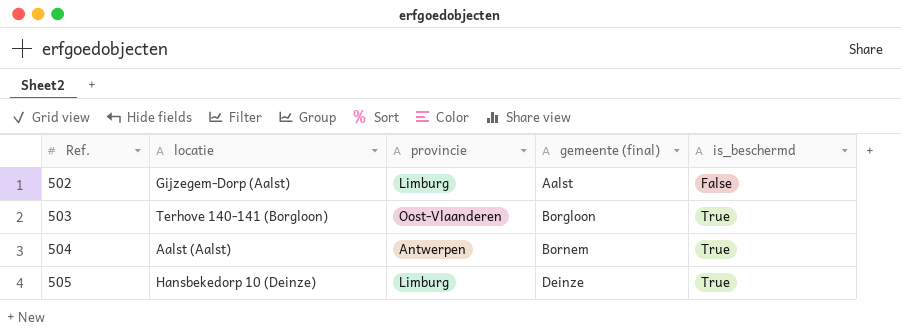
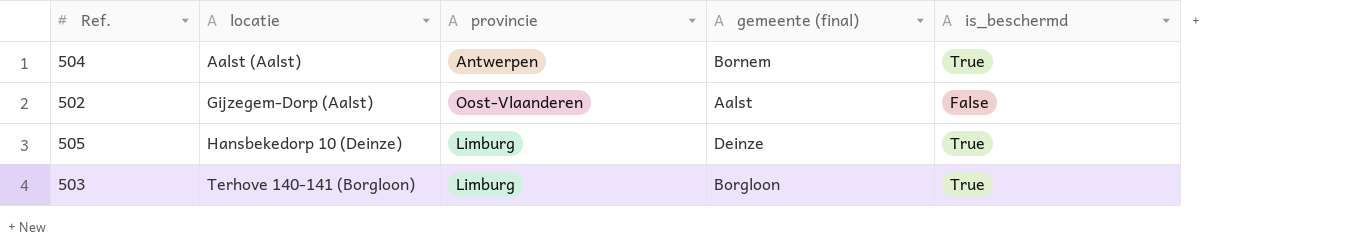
row order: Ref. ascending -> locatie ascending
502 | provincie: Limburg -> Oost-Vlaanderen
503 | provincie: Oost-Vlaanderen -> Limburg

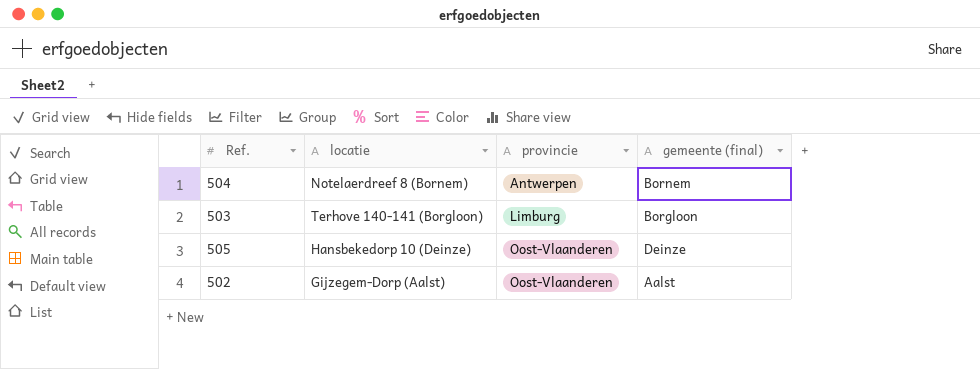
row order: locatie ascending -> provincie ascending
column is_beschermd | position: 5 -> none
504 | locatie: Aalst (Aalst) -> Notelaerdreef 8 (Bornem)
505 | provincie: Limburg -> Oost-Vlaanderen

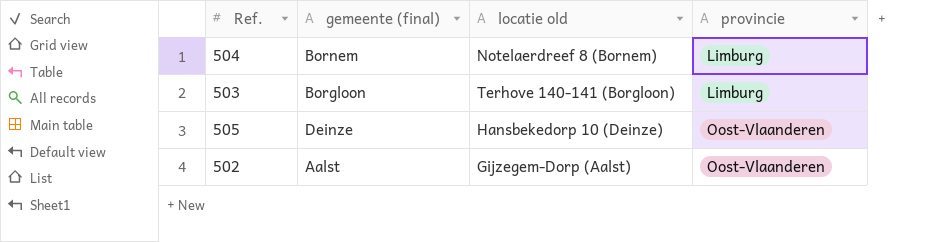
column gemeente (final) | position: 4 -> 2
column name: locatie -> locatie old
504 | provincie: Antwerpen -> Limburg

